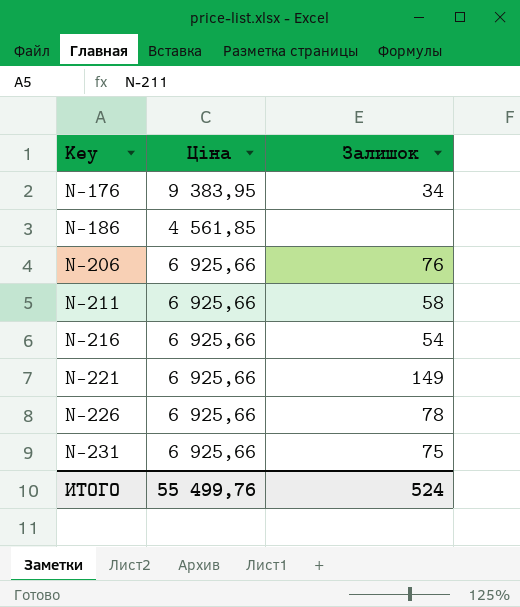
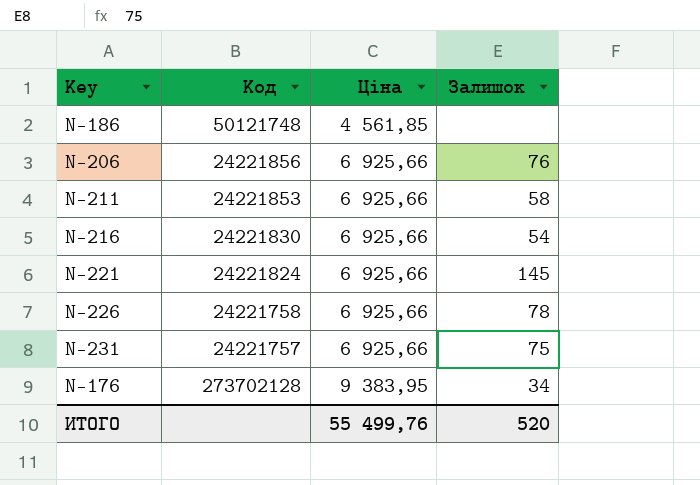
row order: Key ascending -> Ціна ascending
column Код | position: none -> 2
N-221 | Залишок: 149 -> 145
ИТОГО | Залишок: 524 -> 520

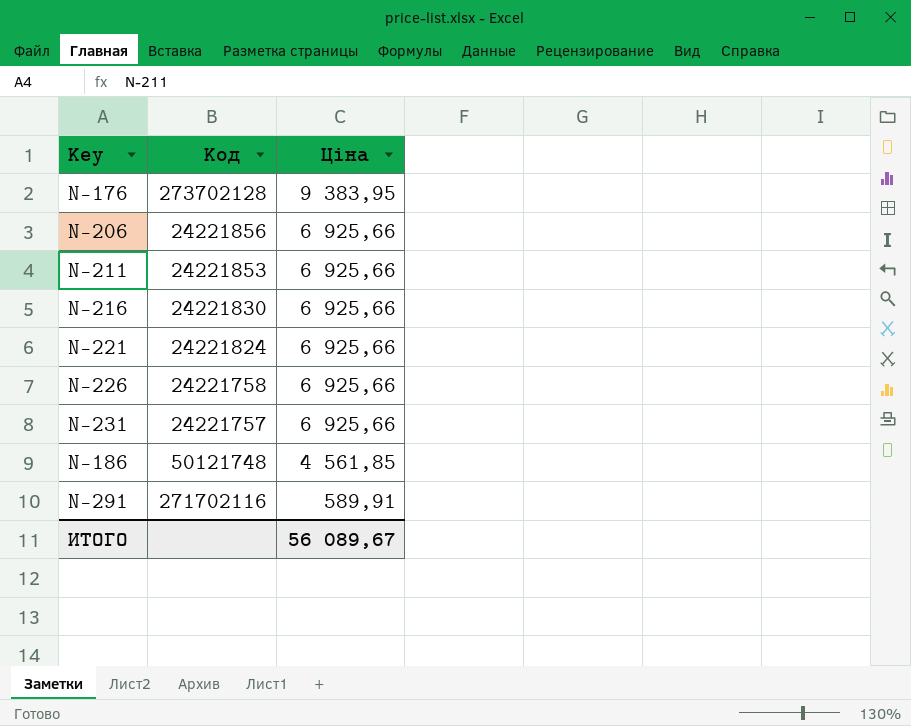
row order: Ціна ascending -> Ціна descending
column Залишок | position: 4 -> none
row N-291: none -> 271702116 | 589,91
ИТОГО | Ціна: 55 499,76 -> 56 089,67

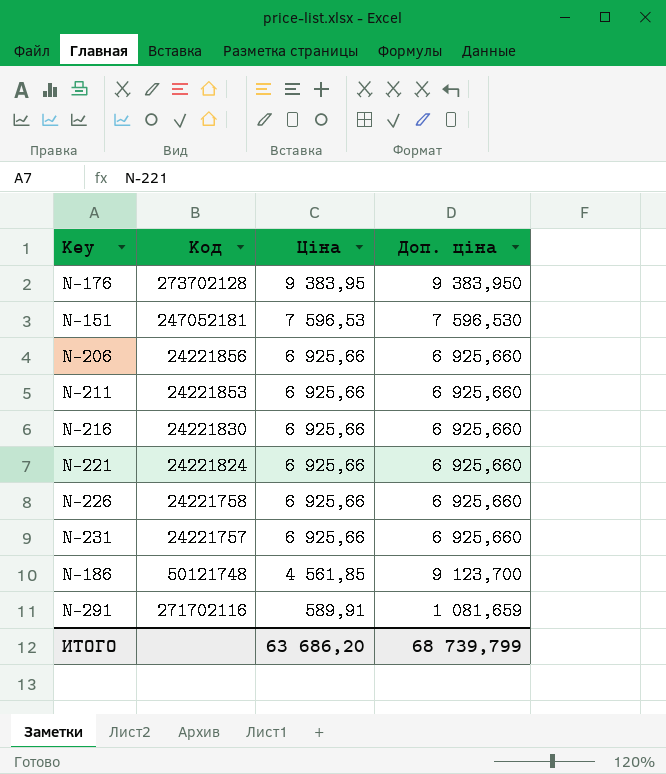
column Доп. ціна | position: none -> 4
row N-151: none -> 247052181 | 7 596,53 | 7 596,530
ИТОГО | Ціна: 56 089,67 -> 63 686,20

